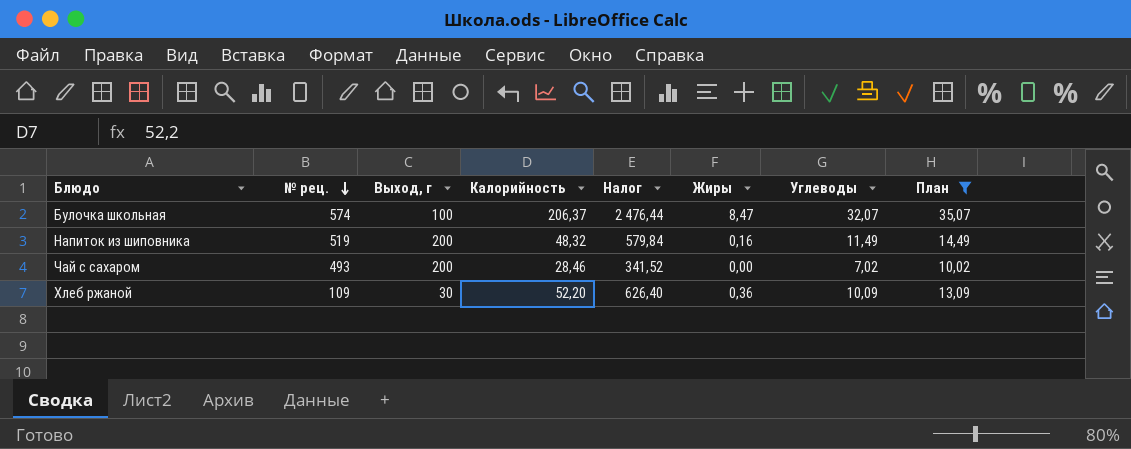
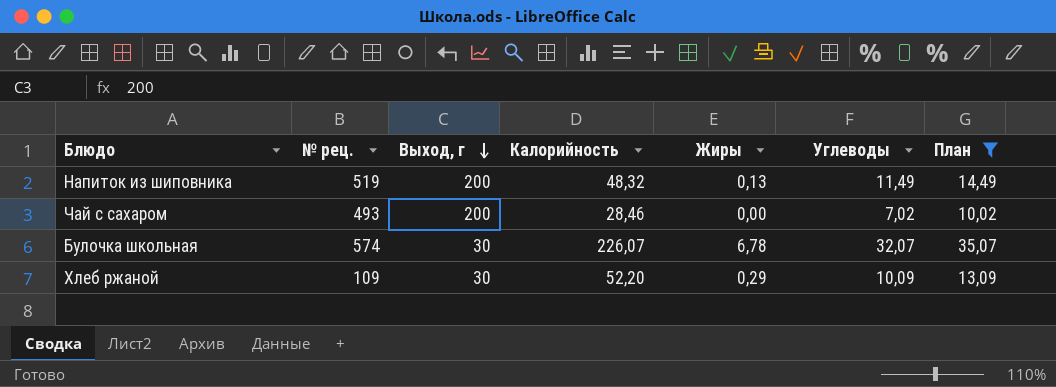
row order: № рец. descending -> Выход, г descending
column Налог | formula: [Калорийность] * 12 -> none
Напиток из шиповника | Жиры: 0,16 -> 0,13
Булочка школьная | Выход, г: 100 -> 30
Булочка школьная | Калорийность: 206,37 -> 226,07
Булочка школьная | Жиры: 8,47 -> 6,78
Хлеб ржаной | Жиры: 0,36 -> 0,29

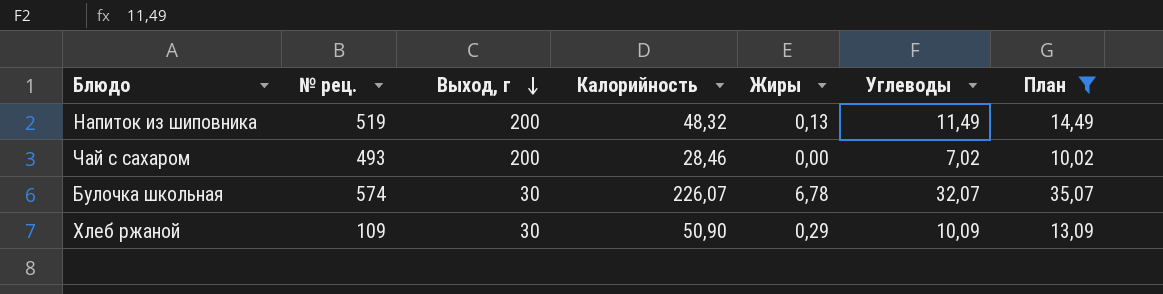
Хлеб ржаной | Калорийность: 52,20 -> 50,90

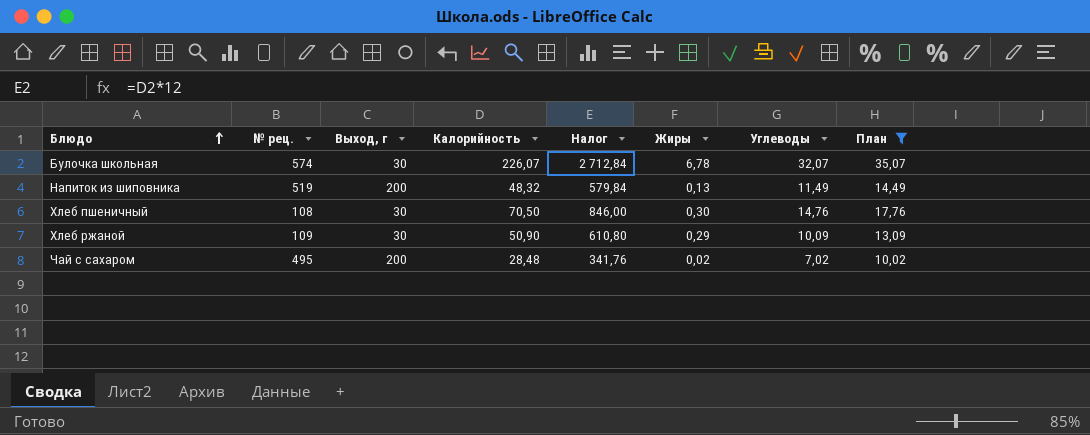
row order: Выход, г descending -> Блюдо ascending
column Налог | formula: none -> [Калорийность] * 12
row Хлеб пшеничный: none -> 108 | 30 | 70,50 | 846,00 | 0,30 | 14,76 | 17,76
Чай с сахаром | № рец.: 493 -> 495
Чай с сахаром | Калорийность: 28,46 -> 28,48
Чай с сахаром | Жиры: 0,00 -> 0,02

